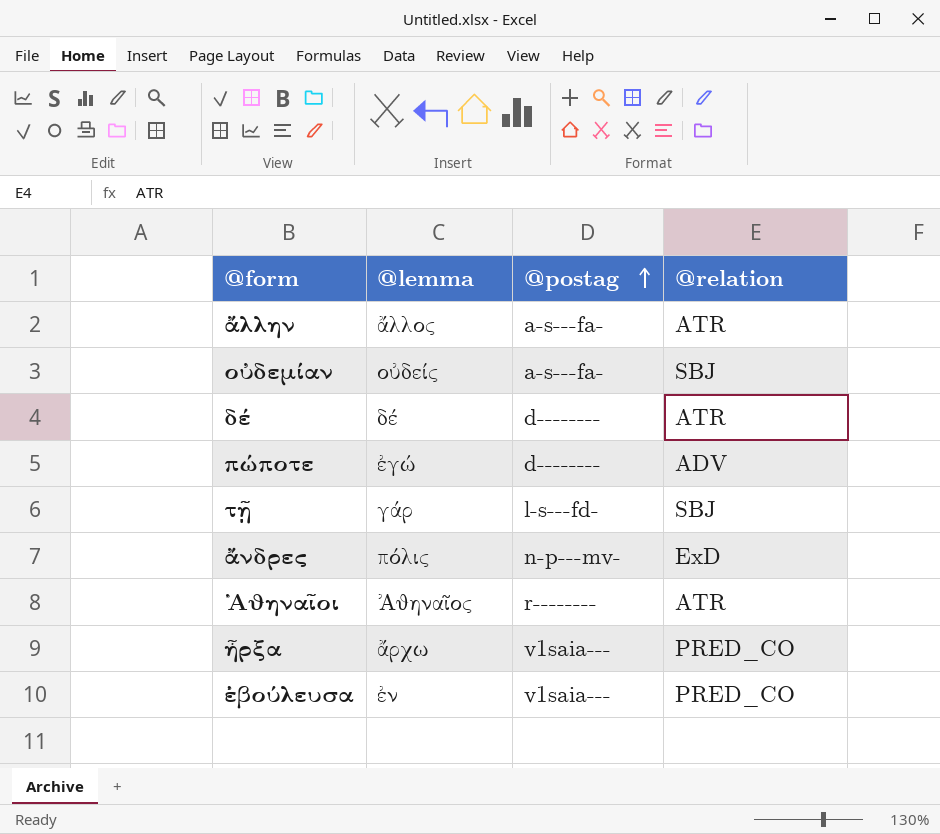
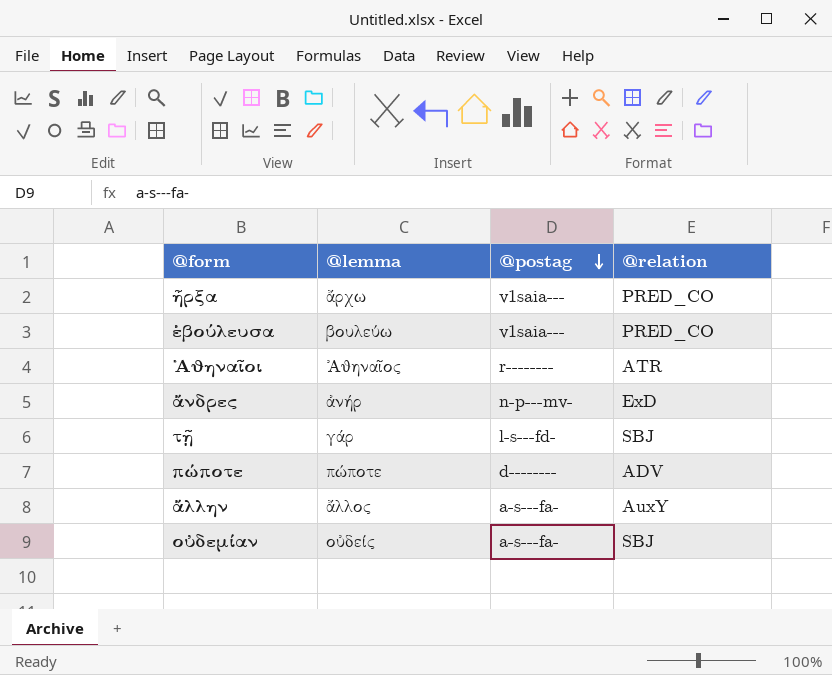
row order: @postag ascending -> @postag descending
row δέ: δέ | d-------- | ATR -> none
ἐβούλευσα | @lemma: ἐν -> βουλεύω
ἄνδρες | @lemma: πόλις -> ἀνήρ
πώποτε | @lemma: ἐγώ -> πώποτε
ἄλλην | @relation: ATR -> AuxY

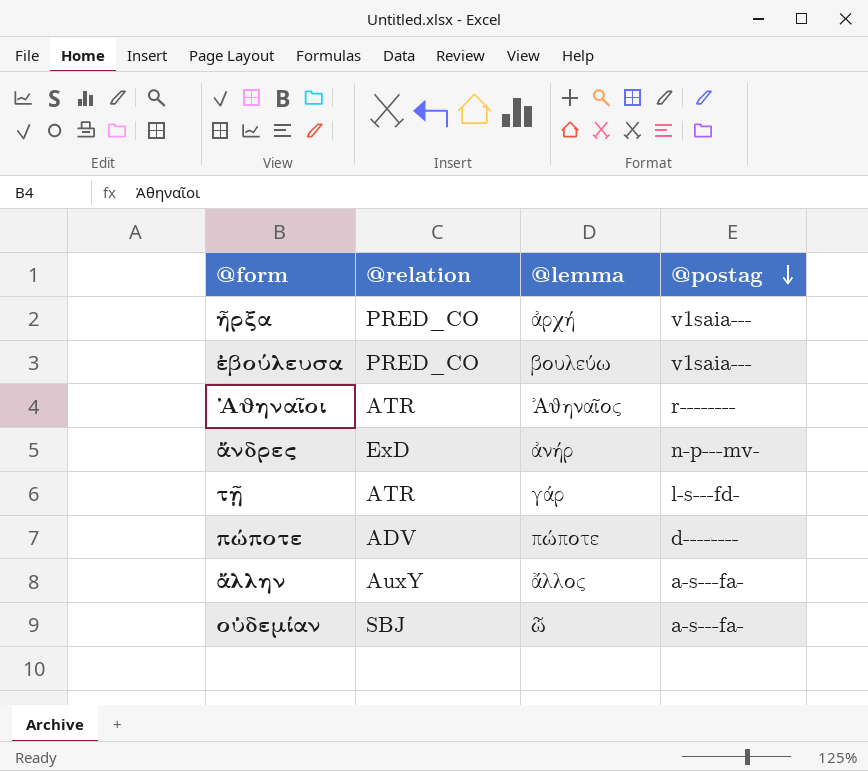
column @relation | position: 4 -> 2
ἦρξα | @lemma: ἄρχω -> ἀρχή
τῇ | @relation: SBJ -> ATR
οὐδεμίαν | @lemma: οὐδείς -> ὦ

